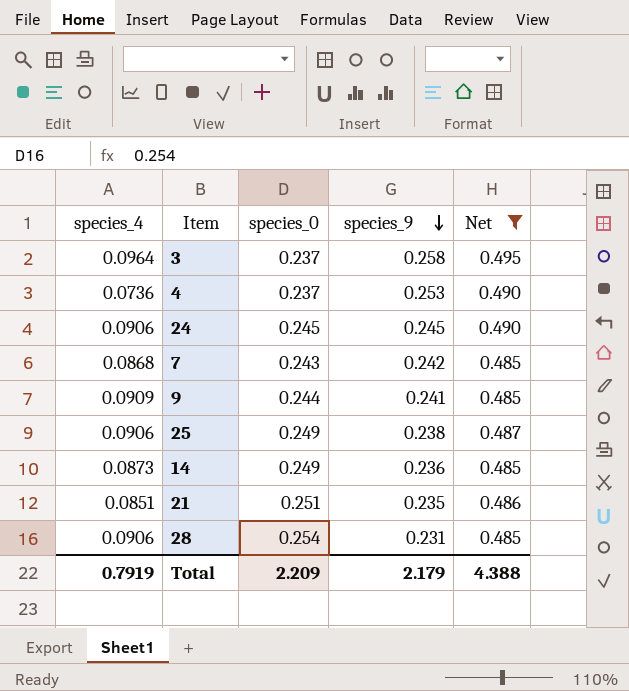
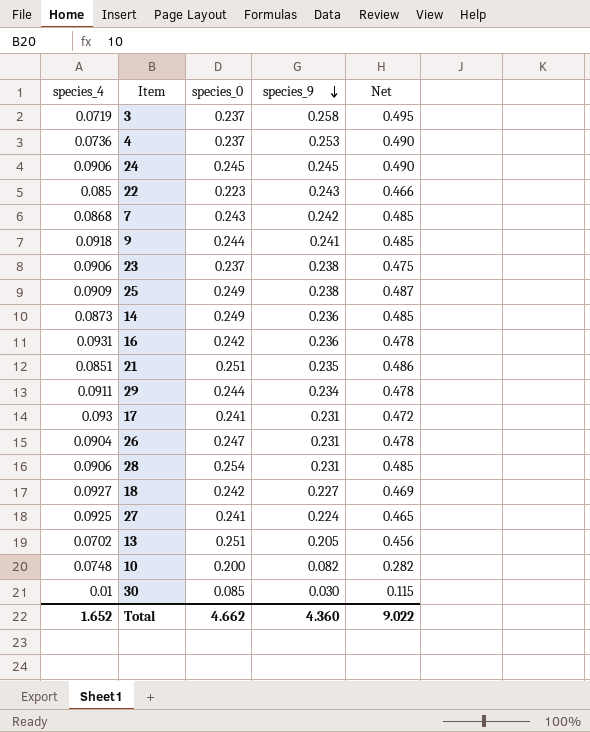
filter: Net >= 0.485 -> none
3 | species_4: 0.0964 -> 0.0719
9 | species_4: 0.0909 -> 0.0918
25 | species_4: 0.0906 -> 0.0909
Total | species_4: 0.7919 -> 1.652
Total | species_0: 2.209 -> 4.662
Total | species_9: 2.179 -> 4.360
Total | Net: 4.388 -> 9.022

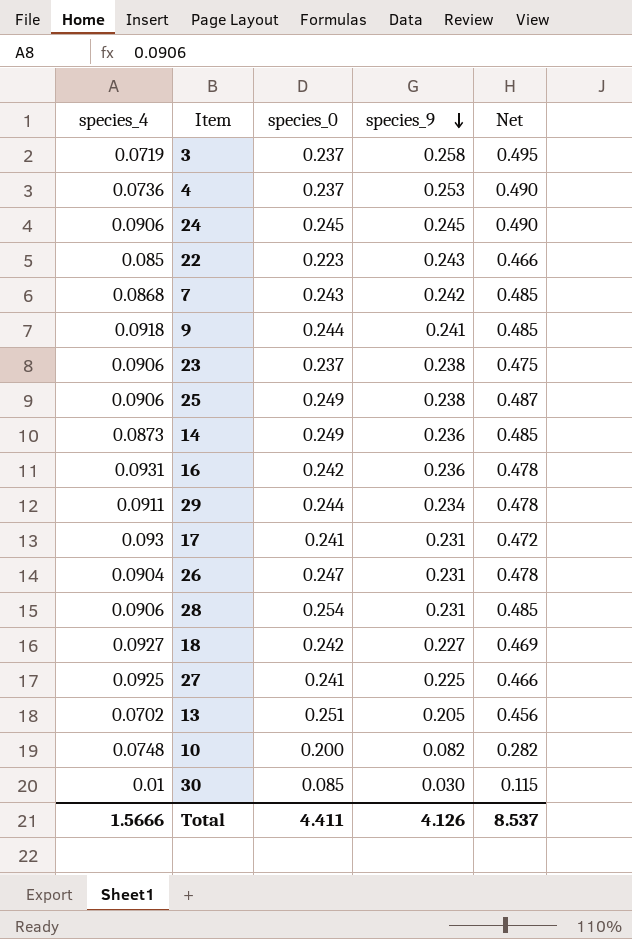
row 21: 0.0851 | 0.251 | 0.235 | 0.486 -> none
25 | species_4: 0.0909 -> 0.0906
27 | species_9: 0.224 -> 0.225
27 | Net: 0.465 -> 0.466
Total | species_4: 1.652 -> 1.5666
Total | species_0: 4.662 -> 4.411
Total | species_9: 4.360 -> 4.126
Total | Net: 9.022 -> 8.537

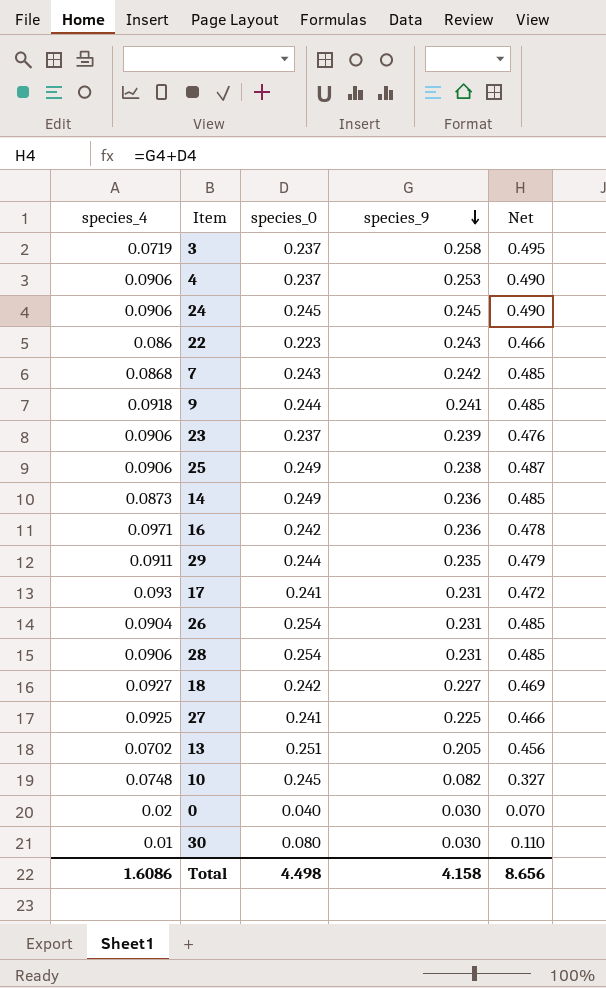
4 | species_4: 0.0736 -> 0.0906
22 | species_4: 0.085 -> 0.086
23 | species_9: 0.238 -> 0.239
23 | Net: 0.475 -> 0.476
16 | species_4: 0.0931 -> 0.0971
29 | species_9: 0.234 -> 0.235
29 | Net: 0.478 -> 0.479
26 | species_0: 0.247 -> 0.254
26 | Net: 0.478 -> 0.485
10 | species_0: 0.200 -> 0.245
10 | Net: 0.282 -> 0.327
row 0: none -> 0.02 | 0.040 | 0.030 | 0.070
30 | species_0: 0.085 -> 0.080
30 | Net: 0.115 -> 0.110
Total | species_4: 1.5666 -> 1.6086
Total | species_0: 4.411 -> 4.498
Total | species_9: 4.126 -> 4.158
Total | Net: 8.537 -> 8.656

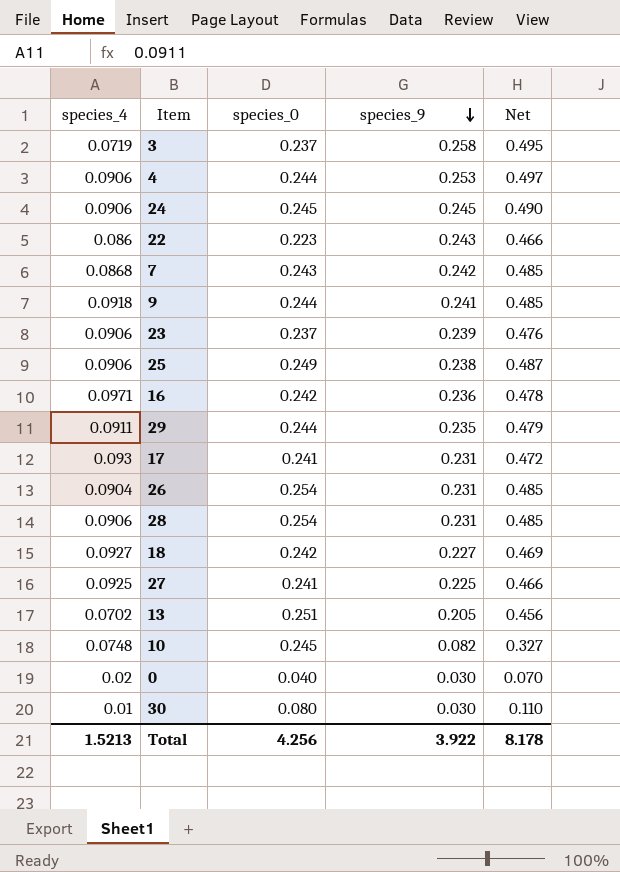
row 14: 0.0873 | 0.249 | 0.236 | 0.485 -> none
4 | species_0: 0.237 -> 0.244
4 | Net: 0.490 -> 0.497
Total | species_4: 1.6086 -> 1.5213
Total | species_0: 4.498 -> 4.256
Total | species_9: 4.158 -> 3.922
Total | Net: 8.656 -> 8.178

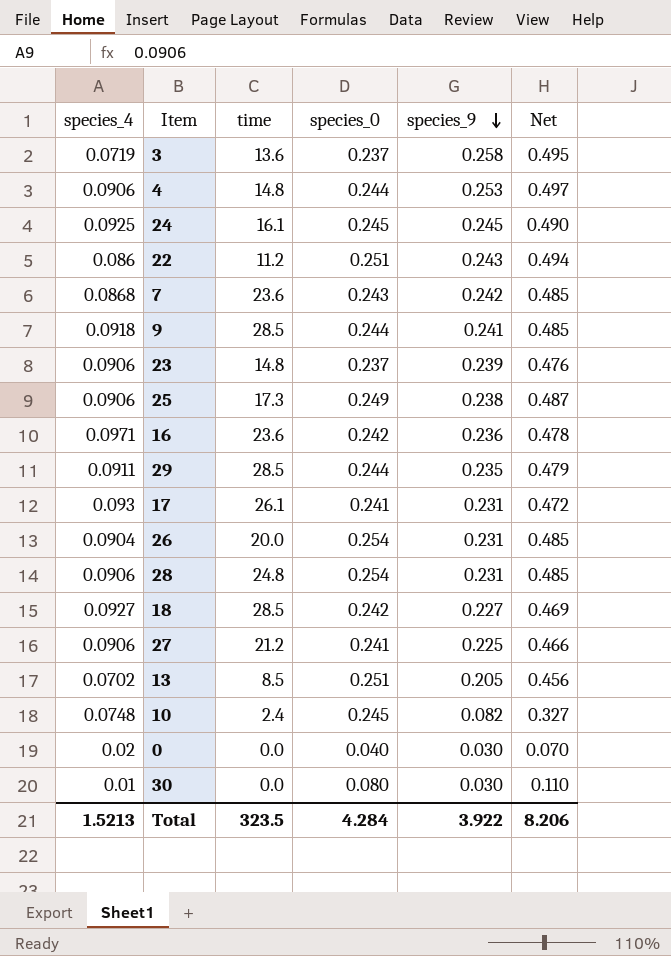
column time | position: none -> 3
24 | species_4: 0.0906 -> 0.0925
22 | species_0: 0.223 -> 0.251
22 | Net: 0.466 -> 0.494
27 | species_4: 0.0925 -> 0.0906
Total | species_0: 4.256 -> 4.284
Total | Net: 8.178 -> 8.206

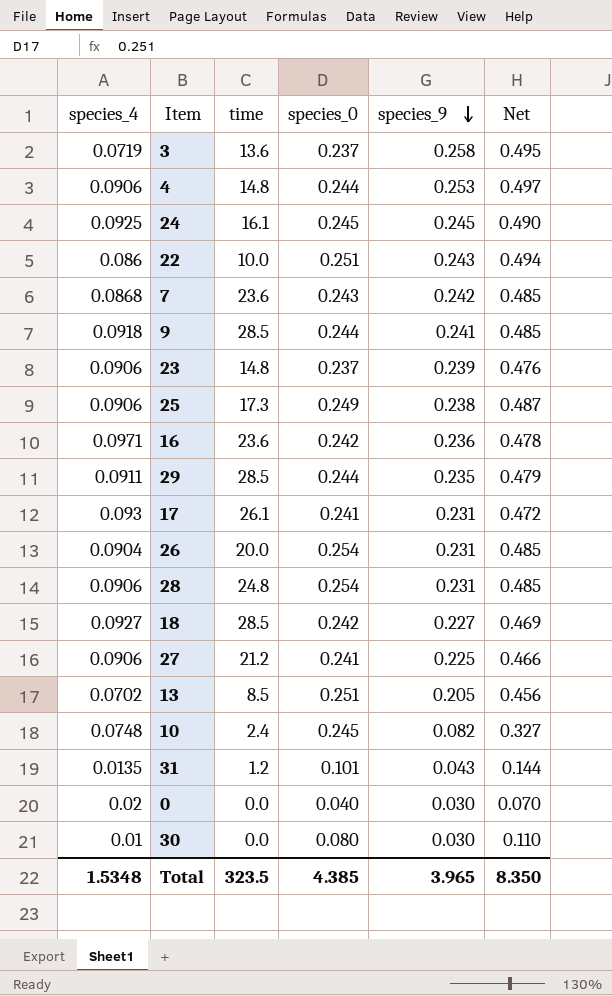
22 | time: 11.2 -> 10.0
row 31: none -> 0.0135 | 1.2 | 0.101 | 0.043 | 0.144
Total | species_4: 1.5213 -> 1.5348
Total | species_0: 4.284 -> 4.385
Total | species_9: 3.922 -> 3.965
Total | Net: 8.206 -> 8.350

